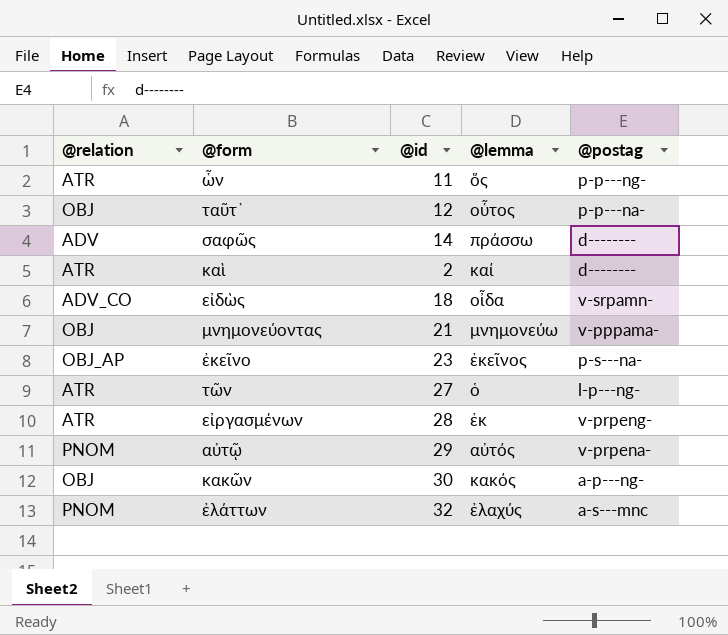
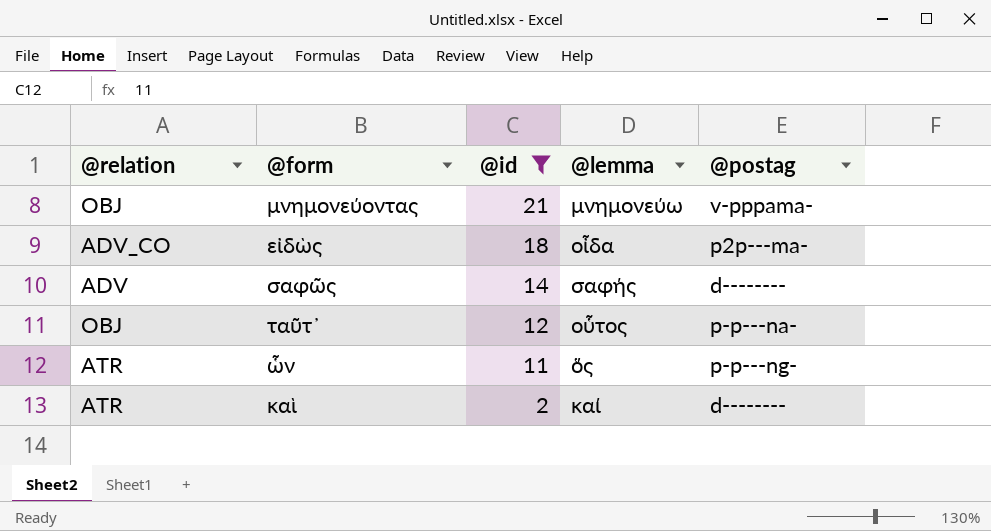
filter: none -> @id <= 21
row order: none -> @id descending
εἰδὼς | @postag: v-srpamn- -> p2p---ma-
σαφῶς | @lemma: πράσσω -> σαφής

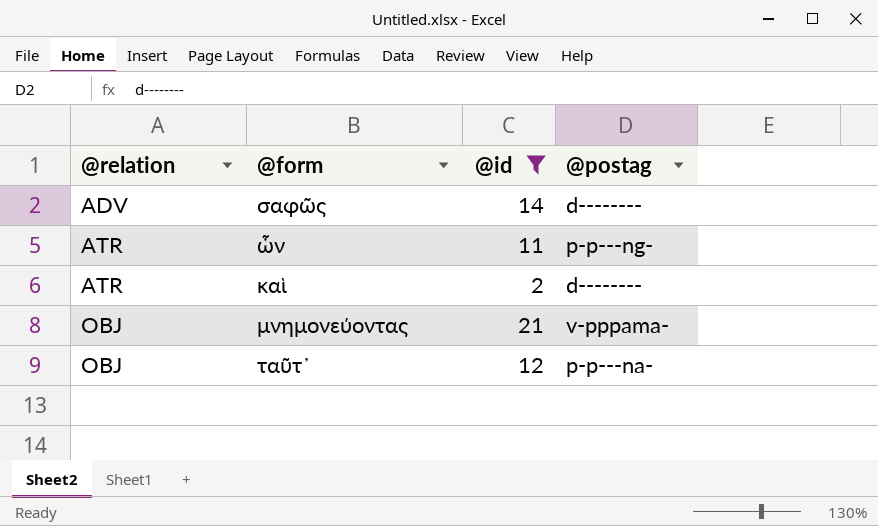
row order: @id descending -> @relation ascending
column @lemma | position: 4 -> none
row εἰδὼς: ADV_CO | 18 | οἶδα | p2p---ma- -> none

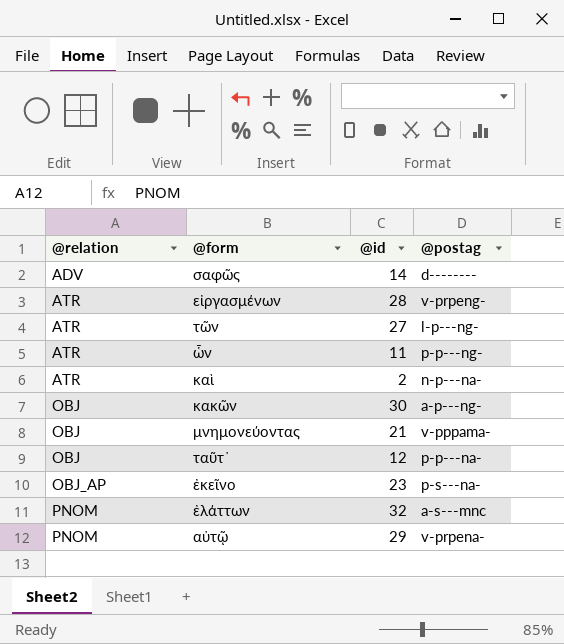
filter: @id <= 21 -> none
καὶ | @postag: d-------- -> n-p---na-

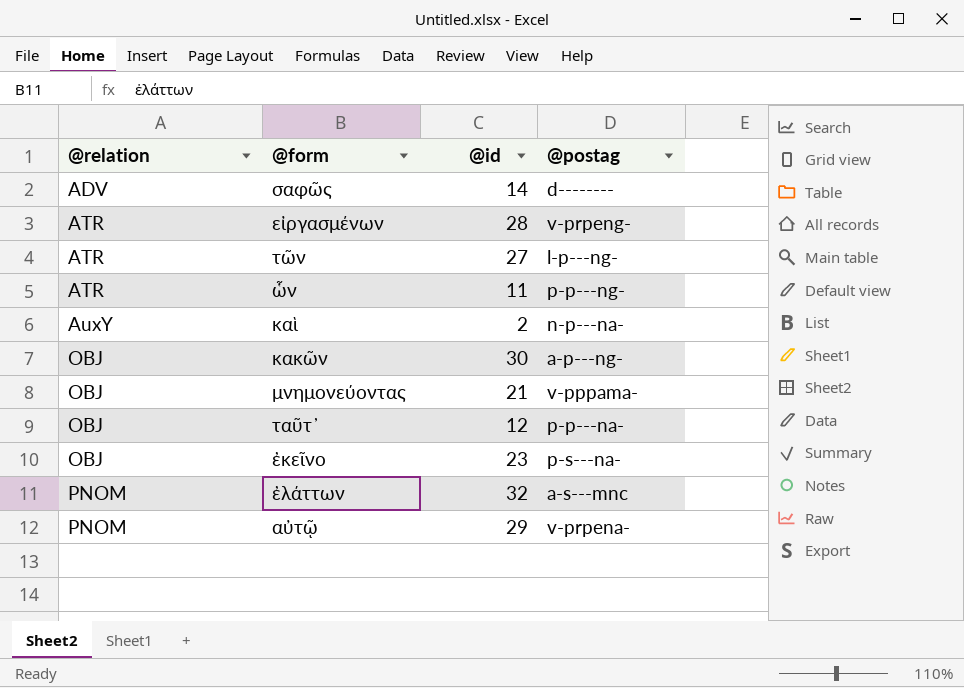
καὶ | @relation: ATR -> AuxY
ἐκεῖνο | @relation: OBJ_AP -> OBJ

